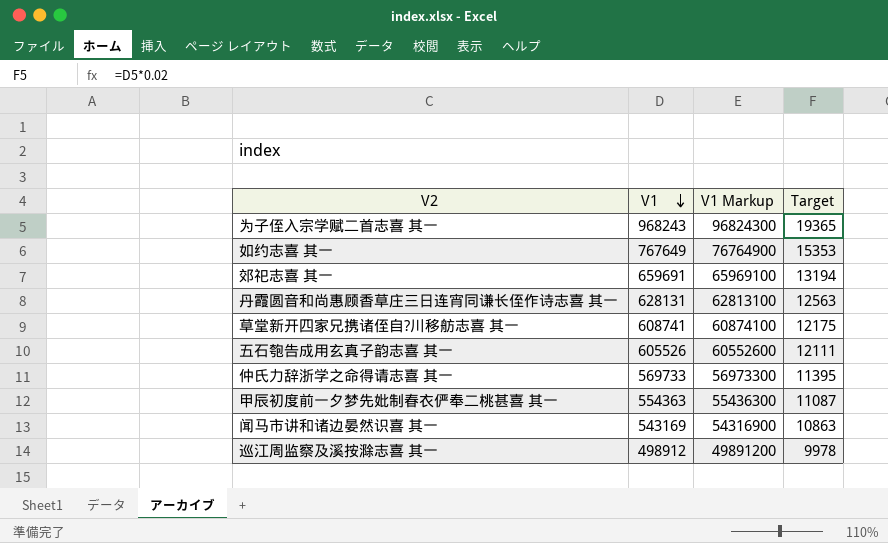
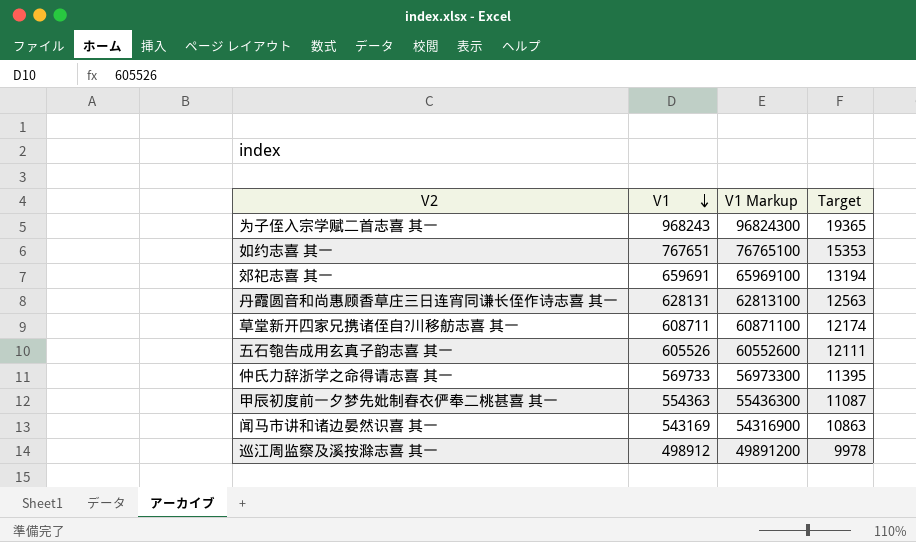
如约志喜 其一 | V1: 767649 -> 767651
如约志喜 其一 | V1 Markup: 76764900 -> 76765100
草堂新开四家兄携诸侄自?川移舫志喜 其一 | V1: 608741 -> 608711
草堂新开四家兄携诸侄自?川移舫志喜 其一 | V1 Markup: 60874100 -> 60871100
草堂新开四家兄携诸侄自?川移舫志喜 其一 | Target: 12175 -> 12174

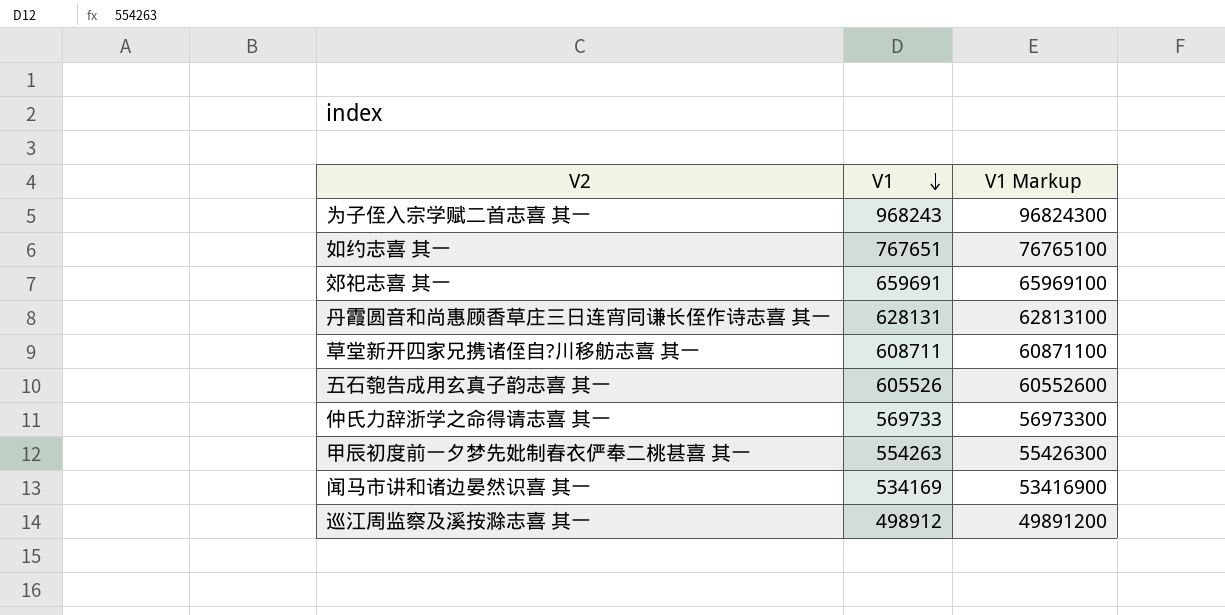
column Target | formula: [V1] * 0.02 -> none
甲辰初度前一夕梦先妣制春衣俨奉二桃甚喜 其一 | V1: 554363 -> 554263
甲辰初度前一夕梦先妣制春衣俨奉二桃甚喜 其一 | V1 Markup: 55436300 -> 55426300
闻马市讲和诸边晏然识喜 其一 | V1: 543169 -> 534169
闻马市讲和诸边晏然识喜 其一 | V1 Markup: 54316900 -> 53416900

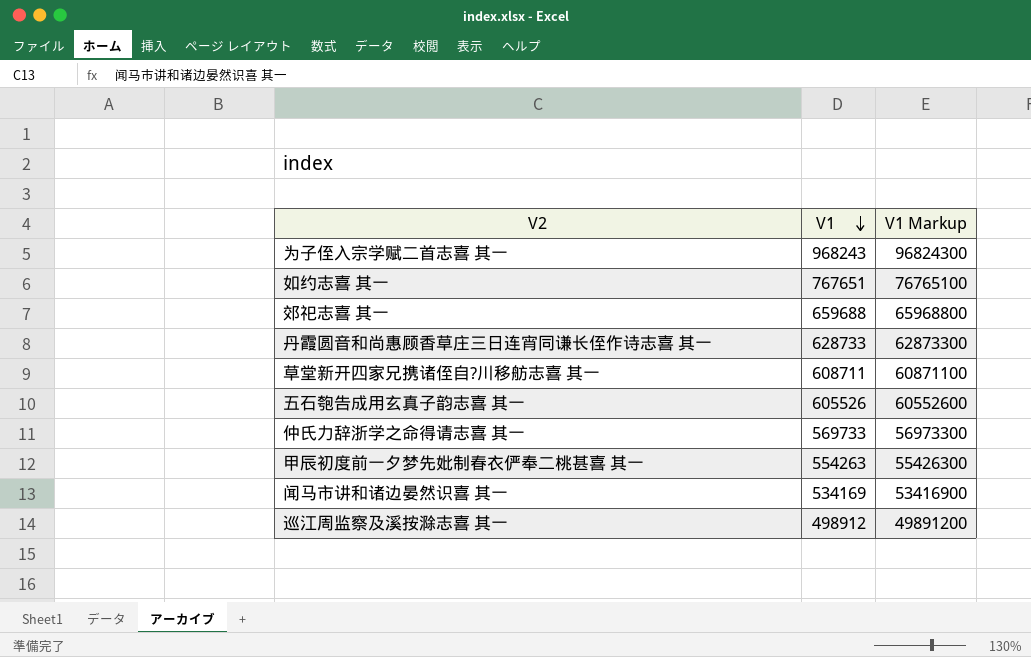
郊祀志喜 其一 | V1: 659691 -> 659688
郊祀志喜 其一 | V1 Markup: 65969100 -> 65968800
丹霞圆音和尚惠顾香草庄三日连宵同谦长侄作诗志喜 其一 | V1: 628131 -> 628733
丹霞圆音和尚惠顾香草庄三日连宵同谦长侄作诗志喜 其一 | V1 Markup: 62813100 -> 62873300

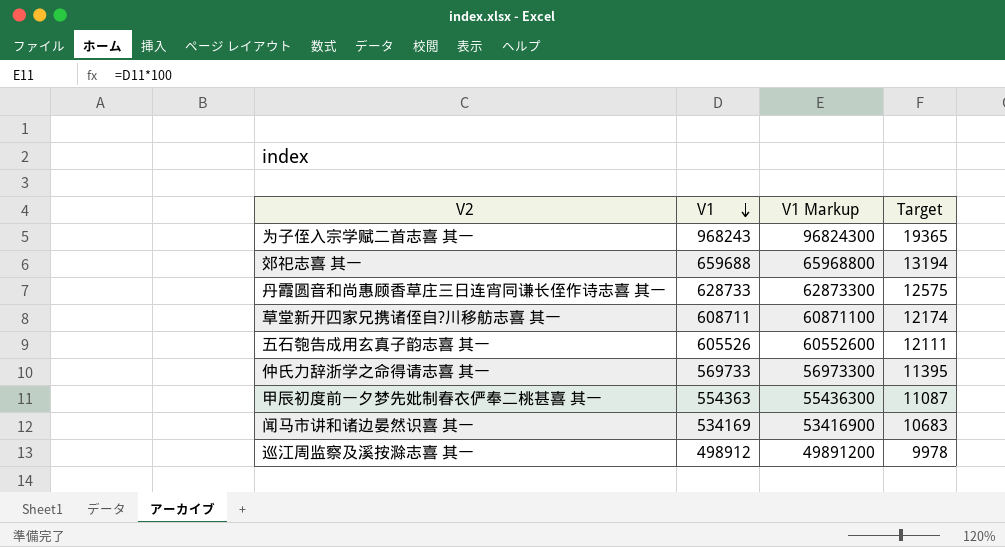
column Target | formula: none -> [V1] * 0.02
row 如约志喜 其一: 767651 | 76765100 -> none
甲辰初度前一夕梦先妣制春衣俨奉二桃甚喜 其一 | V1: 554263 -> 554363
甲辰初度前一夕梦先妣制春衣俨奉二桃甚喜 其一 | V1 Markup: 55426300 -> 55436300

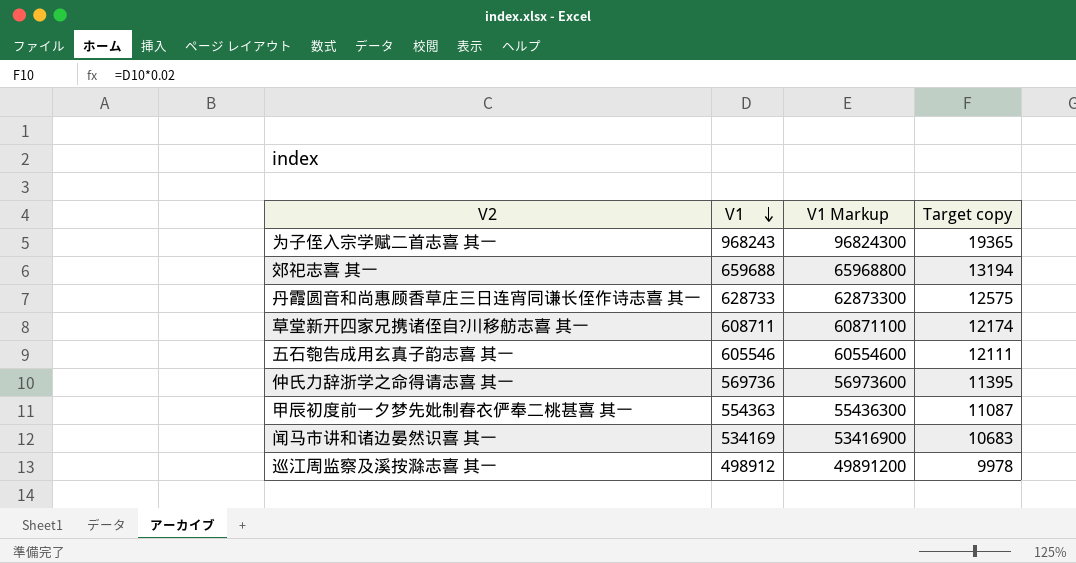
column name: Target -> Target copy
五石匏告成用玄真子韵志喜 其一 | V1: 605526 -> 605546
五石匏告成用玄真子韵志喜 其一 | V1 Markup: 60552600 -> 60554600
仲氏力辞浙学之命得请志喜 其一 | V1: 569733 -> 569736
仲氏力辞浙学之命得请志喜 其一 | V1 Markup: 56973300 -> 56973600

